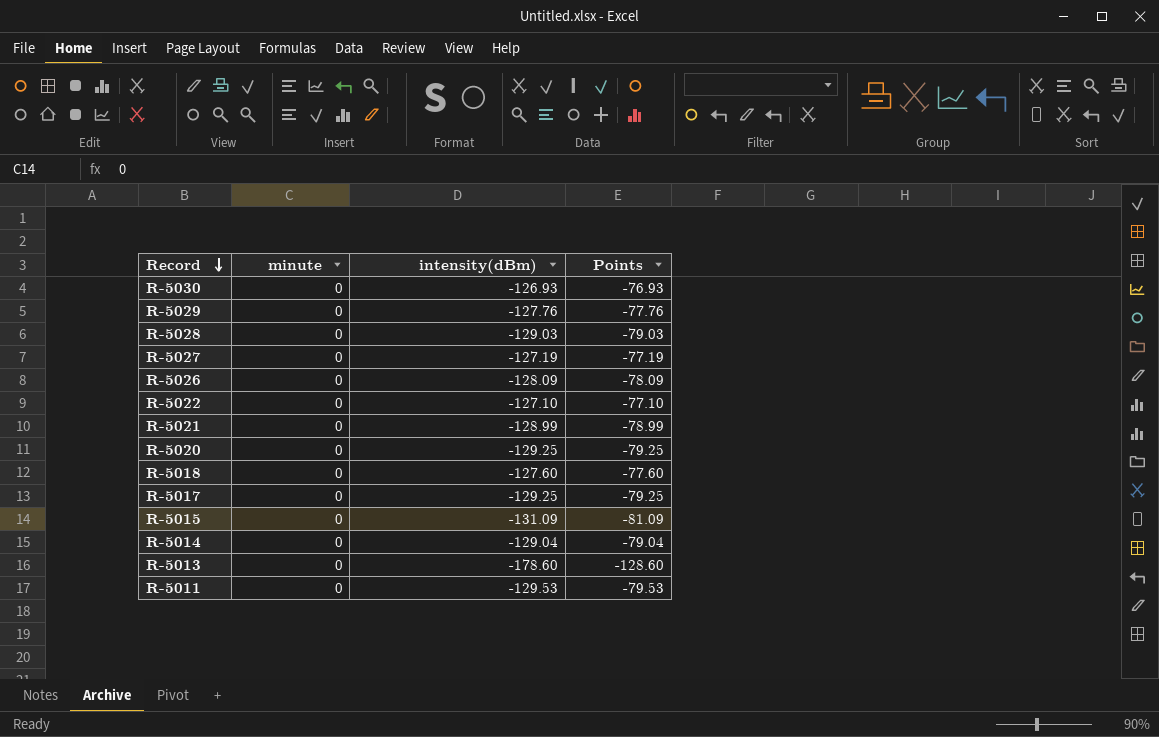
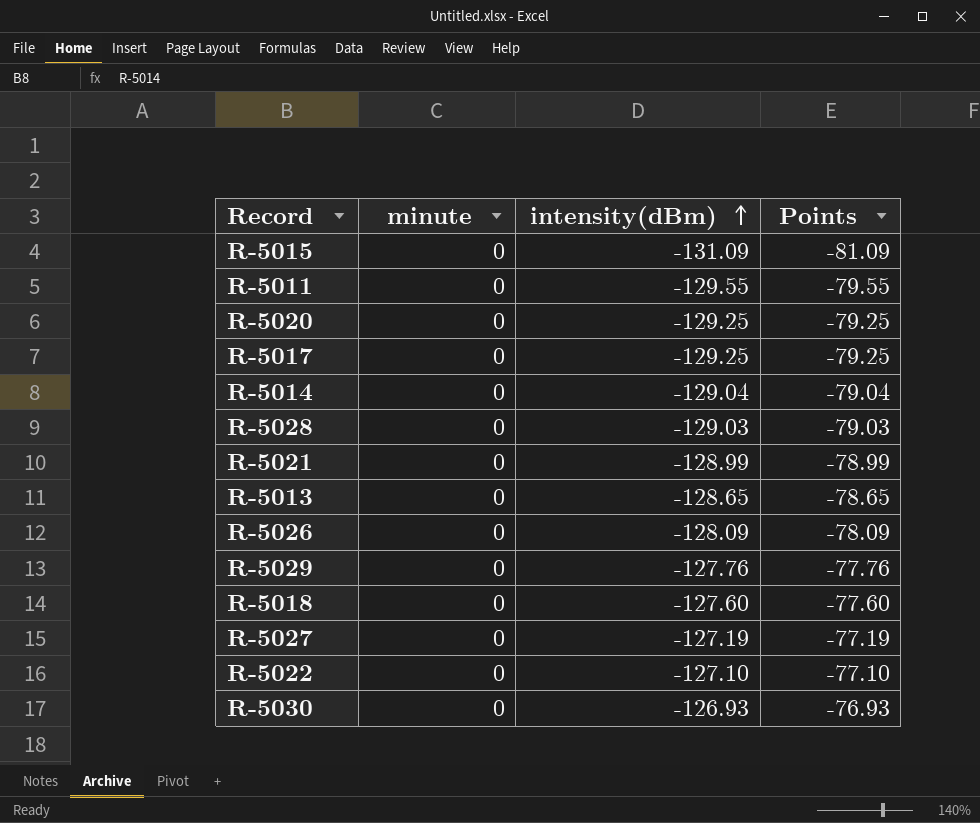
row order: Record descending -> intensity(dBm) ascending
R-5011 | intensity(dBm): -129.53 -> -129.55
R-5011 | Points: -79.53 -> -79.55
R-5013 | intensity(dBm): -178.60 -> -128.65
R-5013 | Points: -128.60 -> -78.65

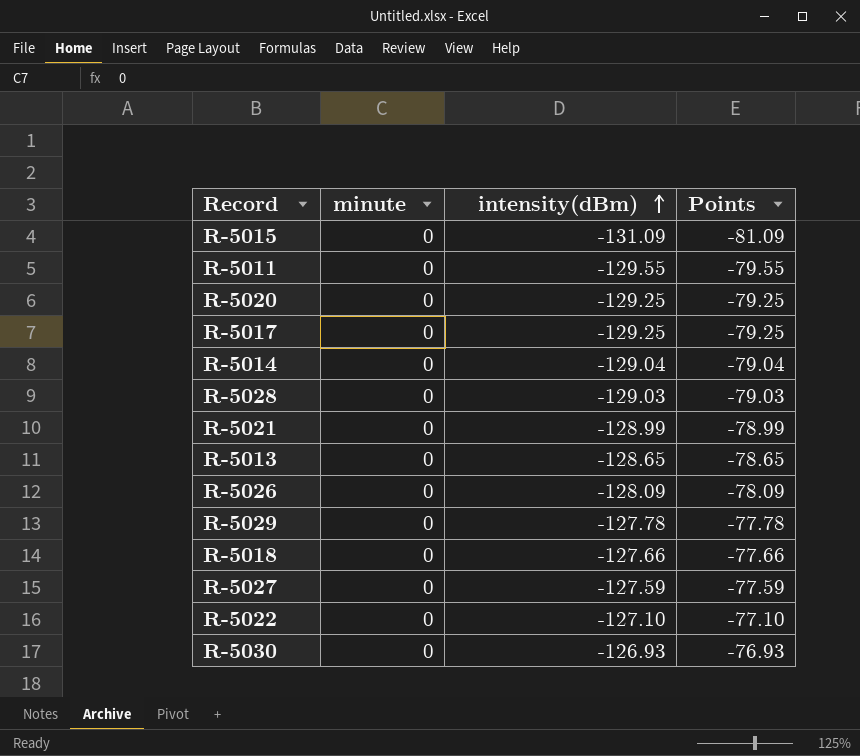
R-5029 | intensity(dBm): -127.76 -> -127.78
R-5029 | Points: -77.76 -> -77.78
R-5018 | intensity(dBm): -127.60 -> -127.66
R-5018 | Points: -77.60 -> -77.66
R-5027 | intensity(dBm): -127.19 -> -127.59
R-5027 | Points: -77.19 -> -77.59

